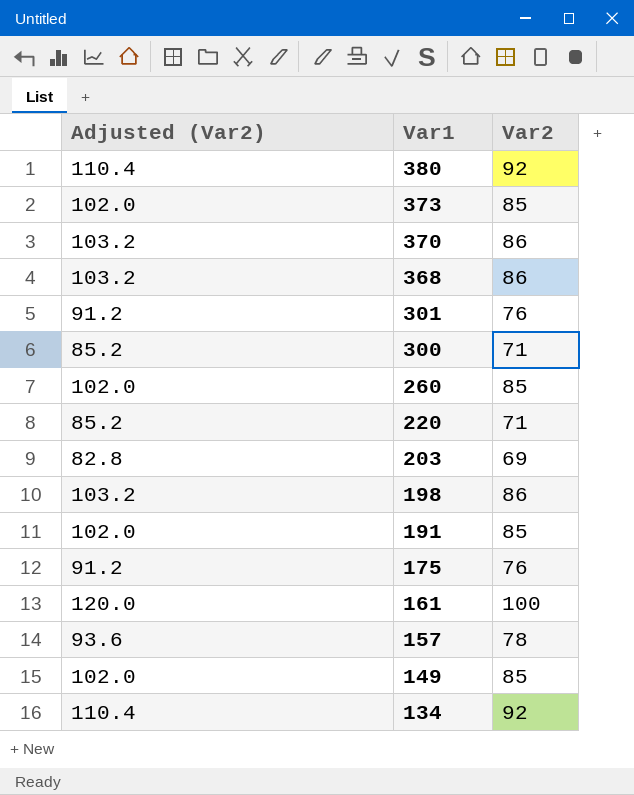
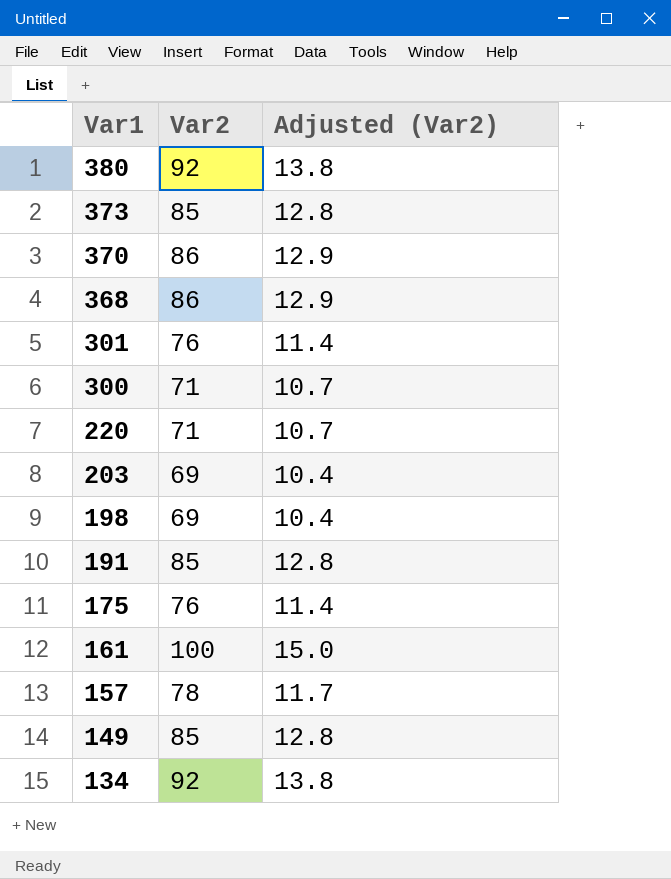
column Adjusted (Var2) | formula: [Var2] * 1.2 -> [Var2] * 0.15
column Adjusted (Var2) | position: 1 -> 3
row 260: 102.0 | 85 -> none
198 | Var2: 86 -> 69

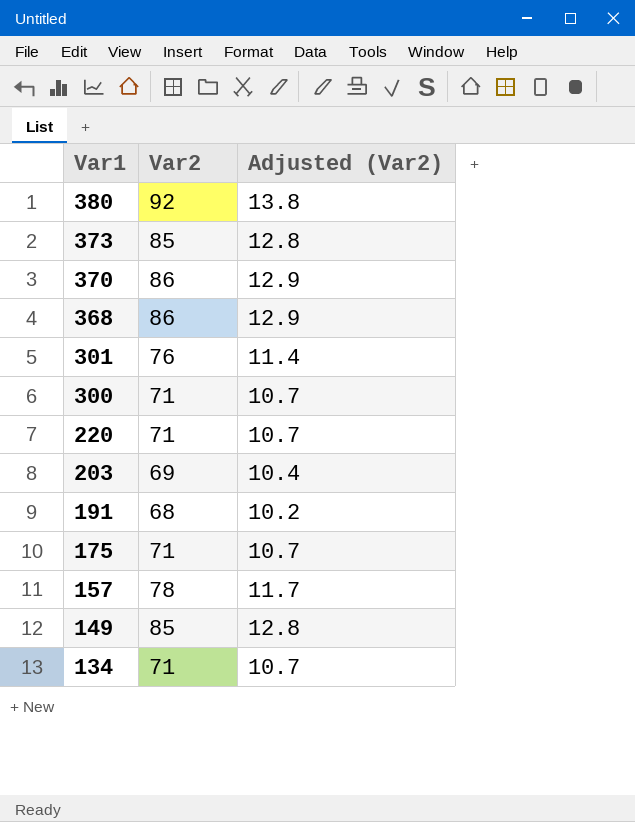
row 198: 69 | 10.4 -> none
row 161: 100 | 15.0 -> none
191 | Var2: 85 -> 68
191 | Adjusted (Var2): 12.8 -> 10.2
175 | Var2: 76 -> 71
175 | Adjusted (Var2): 11.4 -> 10.7
134 | Var2: 92 -> 71
134 | Adjusted (Var2): 13.8 -> 10.7

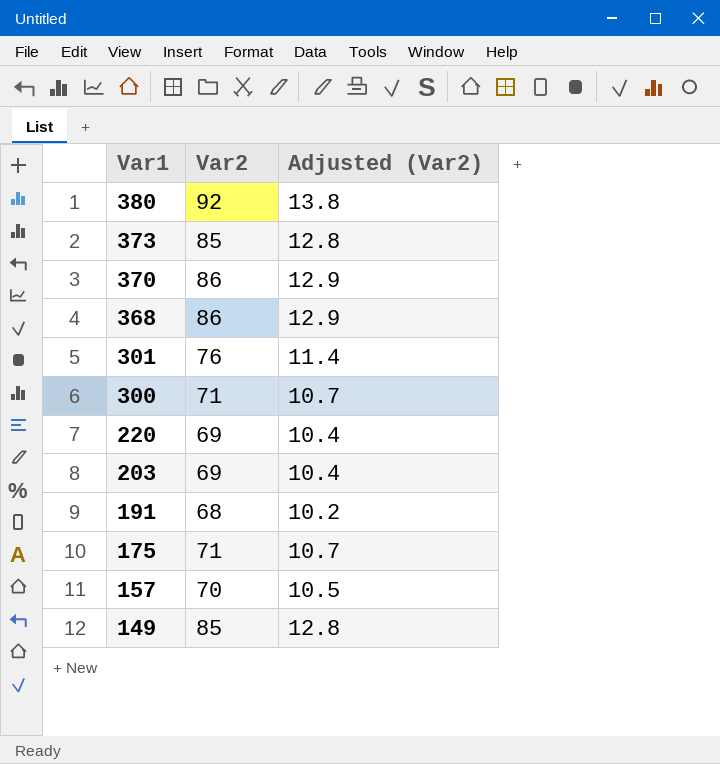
row 134: 71 | 10.7 -> none
220 | Var2: 71 -> 69
220 | Adjusted (Var2): 10.7 -> 10.4
157 | Var2: 78 -> 70
157 | Adjusted (Var2): 11.7 -> 10.5

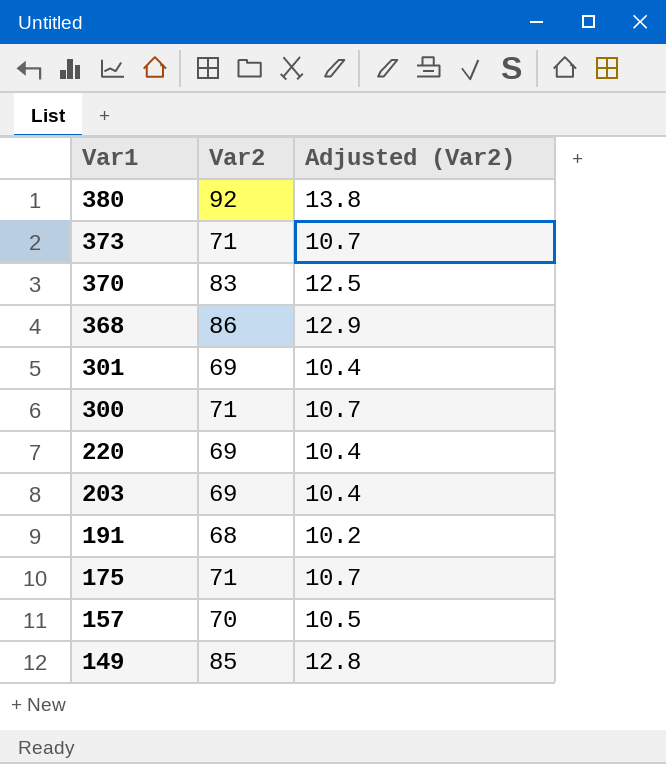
373 | Var2: 85 -> 71
373 | Adjusted (Var2): 12.8 -> 10.7
370 | Var2: 86 -> 83
370 | Adjusted (Var2): 12.9 -> 12.5
301 | Var2: 76 -> 69
301 | Adjusted (Var2): 11.4 -> 10.4

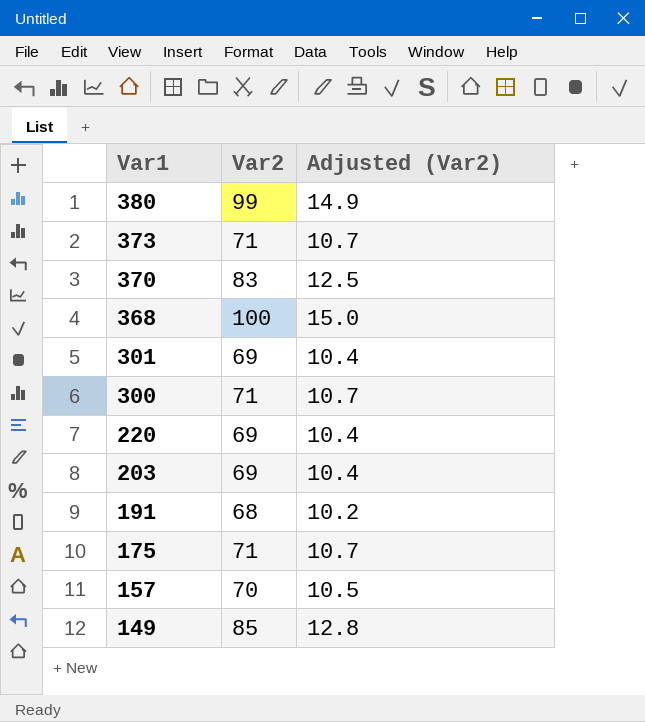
380 | Var2: 92 -> 99
380 | Adjusted (Var2): 13.8 -> 14.9
368 | Var2: 86 -> 100
368 | Adjusted (Var2): 12.9 -> 15.0

